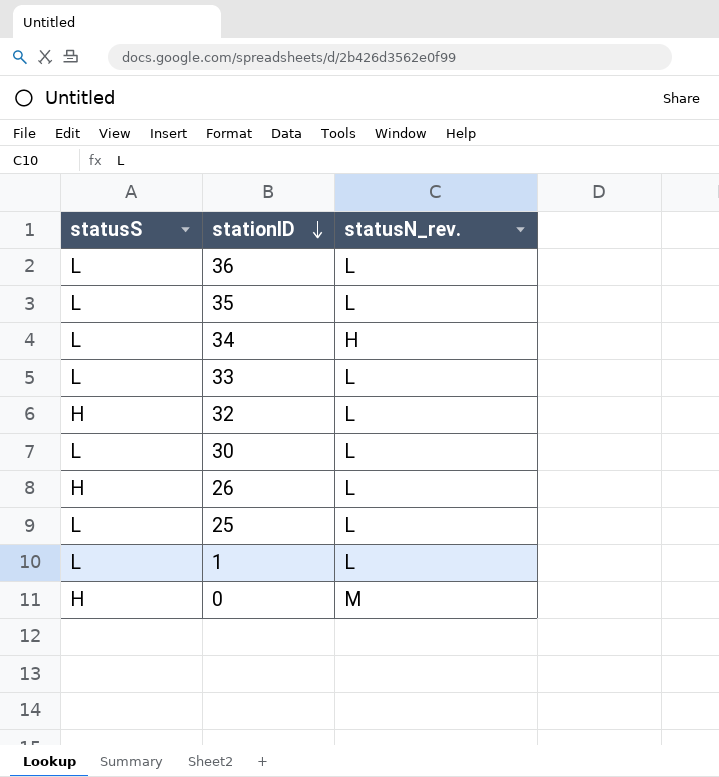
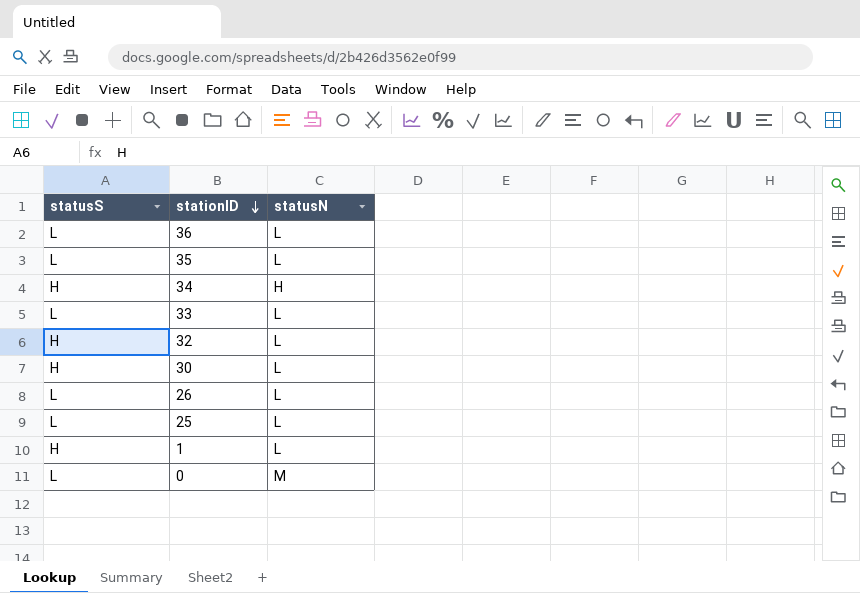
column name: statusN_rev. -> statusN
34 | statusS: L -> H
30 | statusS: L -> H
26 | statusS: H -> L
1 | statusS: L -> H
0 | statusS: H -> L

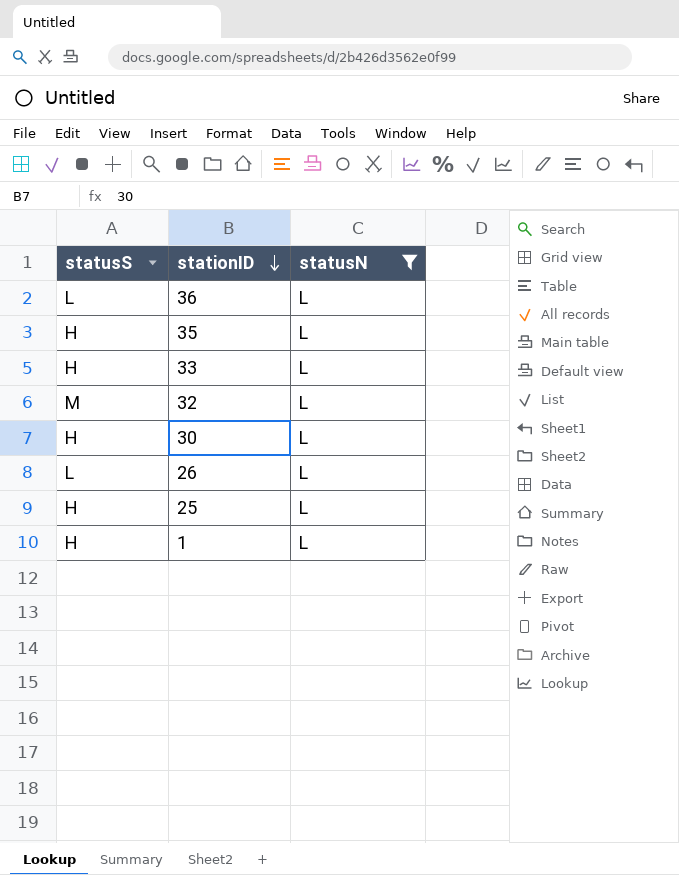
filter: none -> statusN = L
35 | statusS: L -> H
33 | statusS: L -> H
32 | statusS: H -> M
25 | statusS: L -> H

